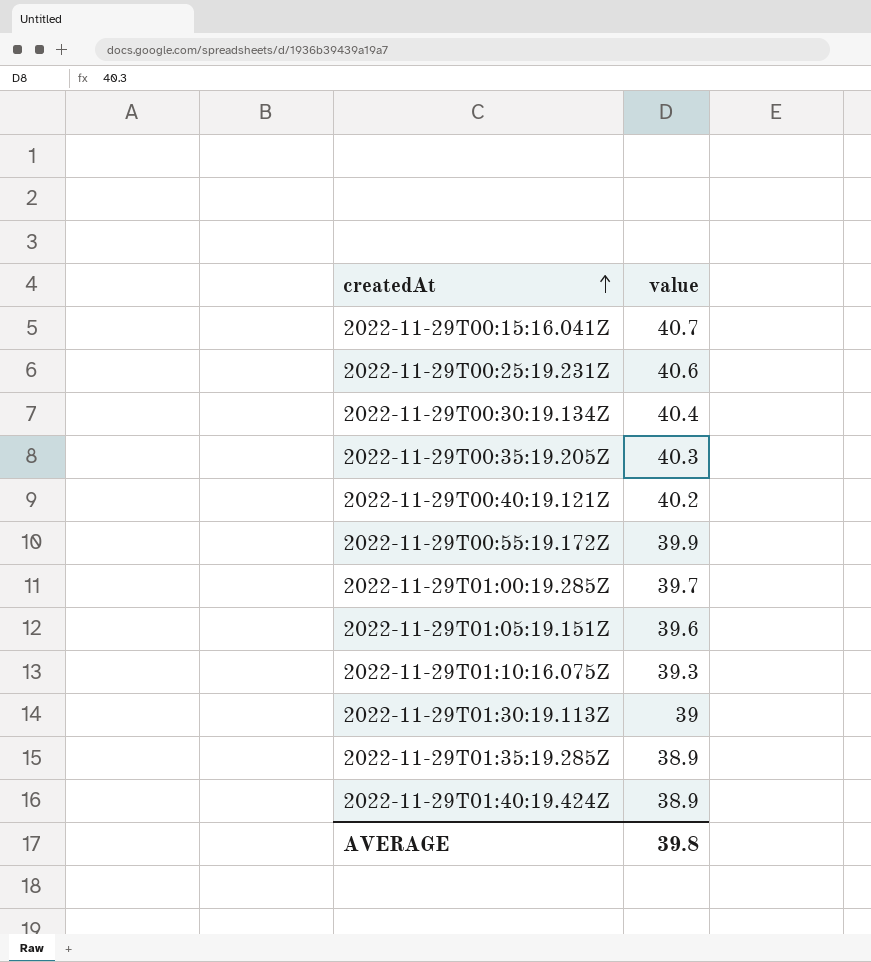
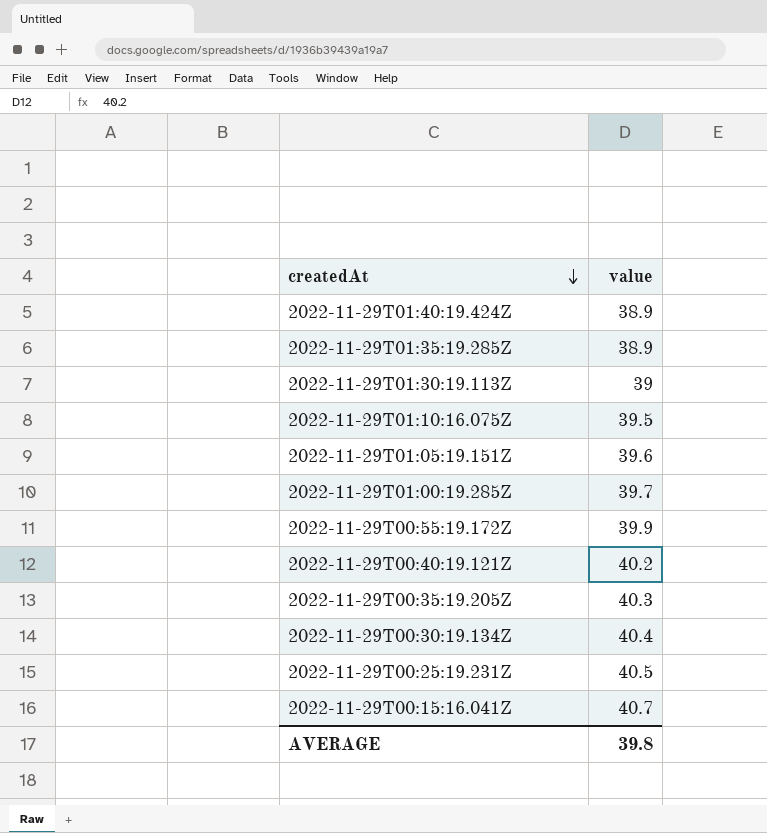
row order: createdAt ascending -> createdAt descending
2022-11-29T01:10:16.075Z | value: 39.3 -> 39.5
2022-11-29T00:25:19.231Z | value: 40.6 -> 40.5

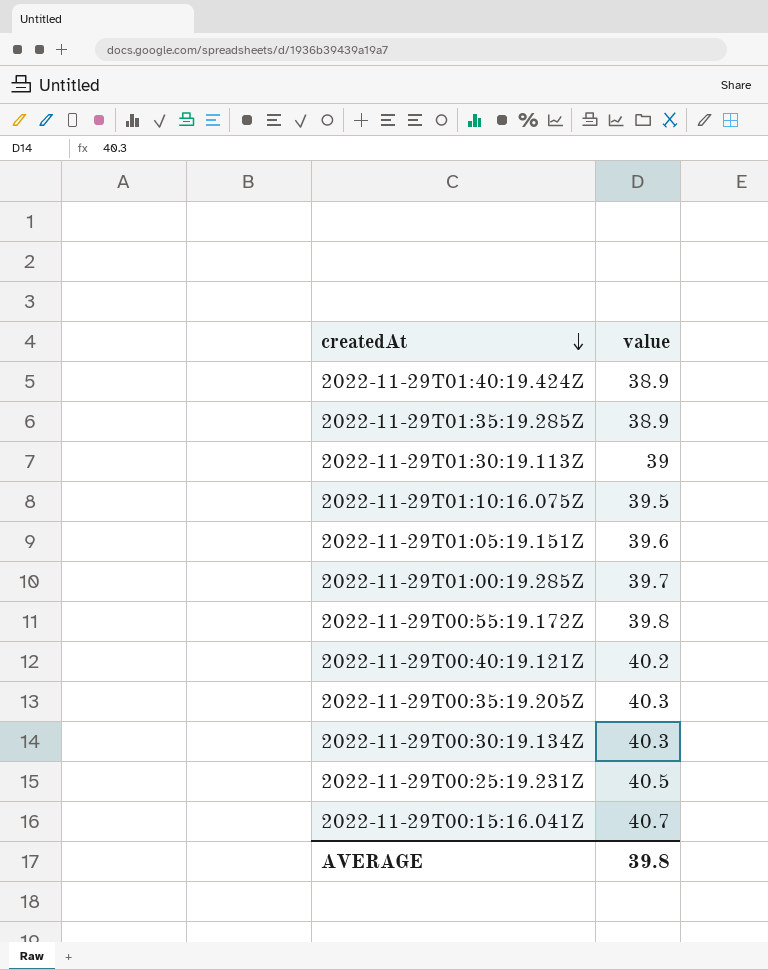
2022-11-29T00:55:19.172Z | value: 39.9 -> 39.8
2022-11-29T00:30:19.134Z | value: 40.4 -> 40.3

